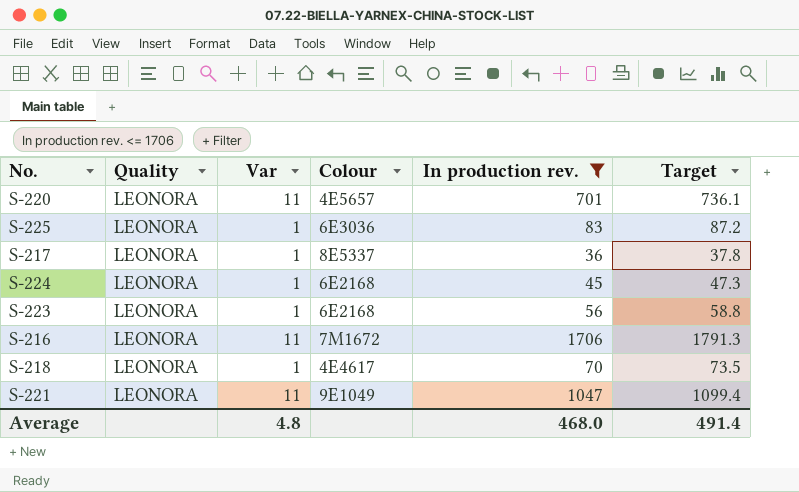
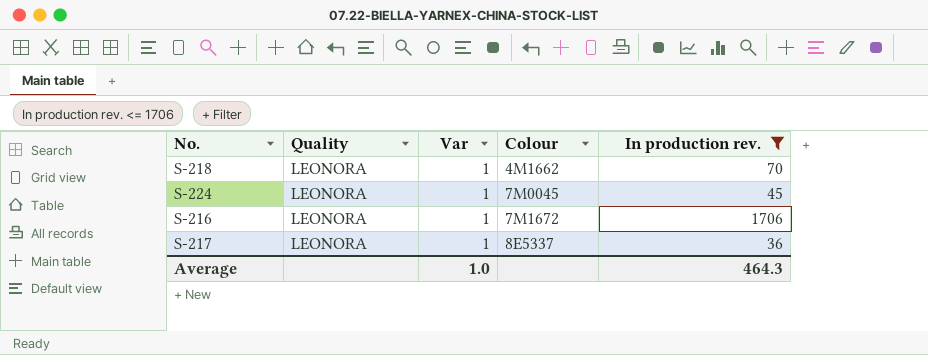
row order: none -> Colour ascending
column Target | formula: [In production rev.] * 1.05 -> none
row S-220: LEONORA | 11 | 4E5657 | 701 | 736.1 -> none
row S-225: LEONORA | 1 | 6E3036 | 83 | 87.2 -> none
row S-223: LEONORA | 1 | 6E2168 | 56 | 58.8 -> none
row S-221: LEONORA | 11 | 9E1049 | 1047 | 1099.4 -> none
S-218 | Colour: 4E4617 -> 4M1662
S-224 | Colour: 6E2168 -> 7M0045
S-216 | Var: 11 -> 1
Average | Var: 4.8 -> 1.0
Average | In production rev.: 468.0 -> 464.3

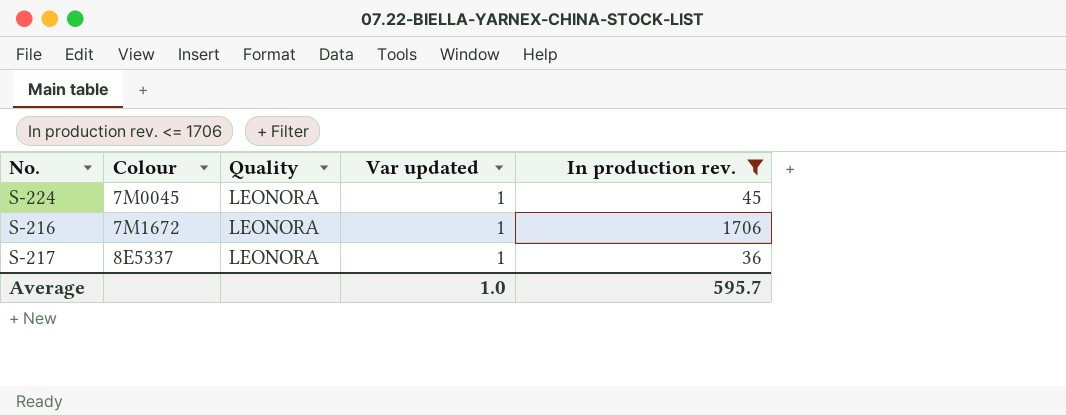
column Colour | position: 4 -> 2
column name: Var -> Var updated
row S-218: LEONORA | 1 | 4M1662 | 70 -> none
Average | In production rev.: 464.3 -> 595.7

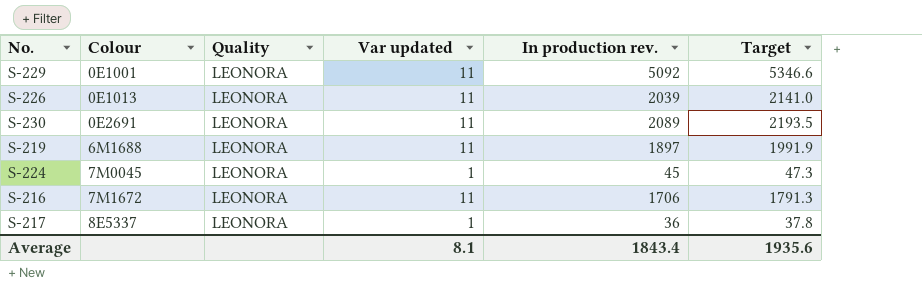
filter: In production rev. <= 1706 -> none
column Target | formula: none -> [In production rev.] * 1.05
S-216 | Var updated: 1 -> 11
Average | Var updated: 1.0 -> 8.1
Average | In production rev.: 595.7 -> 1843.4

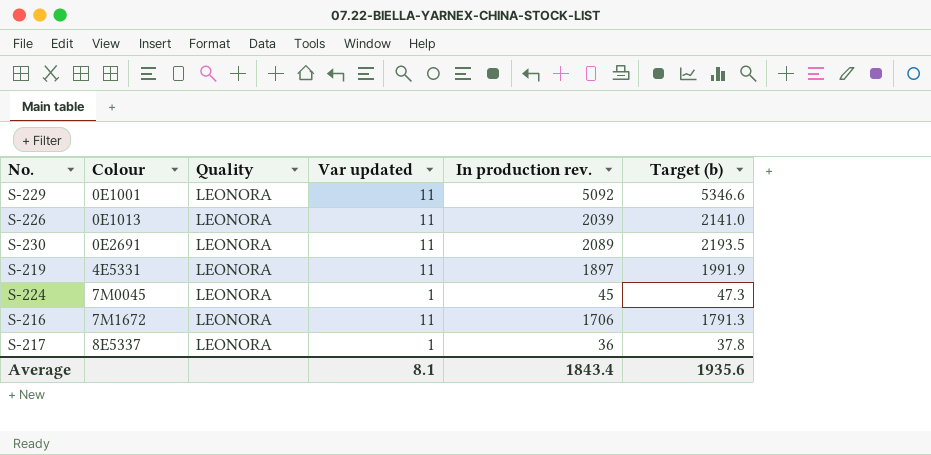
column name: Target -> Target (b)
S-219 | Colour: 6M1688 -> 4E5331

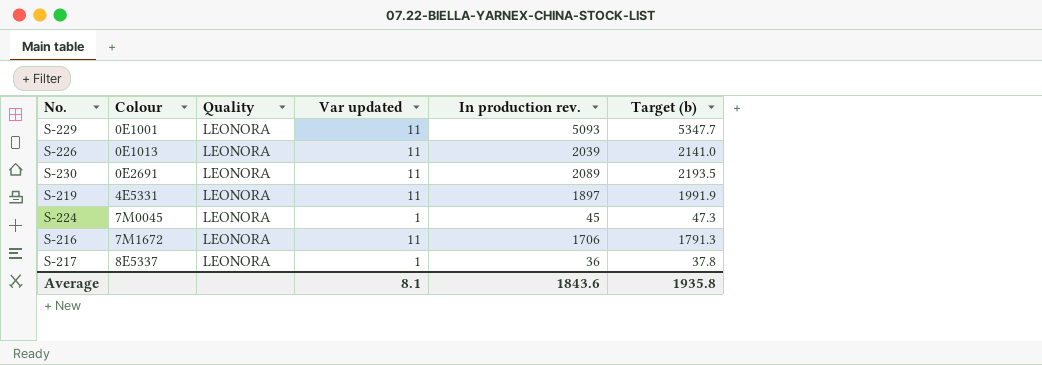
S-229 | In production rev.: 5092 -> 5093
S-229 | Target (b): 5346.6 -> 5347.7
Average | In production rev.: 1843.4 -> 1843.6
Average | Target (b): 1935.6 -> 1935.8

